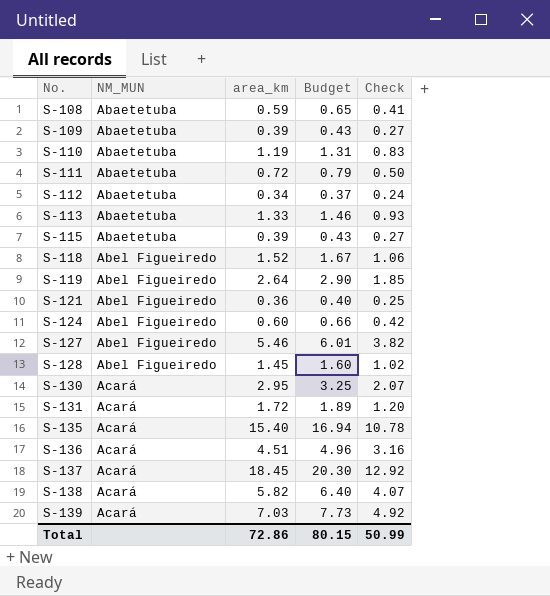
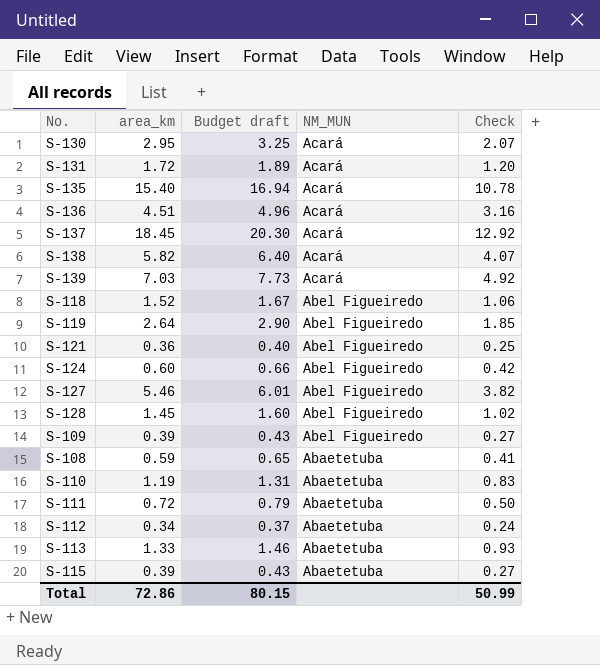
row order: No. ascending -> NM_MUN descending
column name: Budget -> Budget draft
column NM_MUN | position: 2 -> 4
S-109 | NM_MUN: Abaetetuba -> Abel Figueiredo

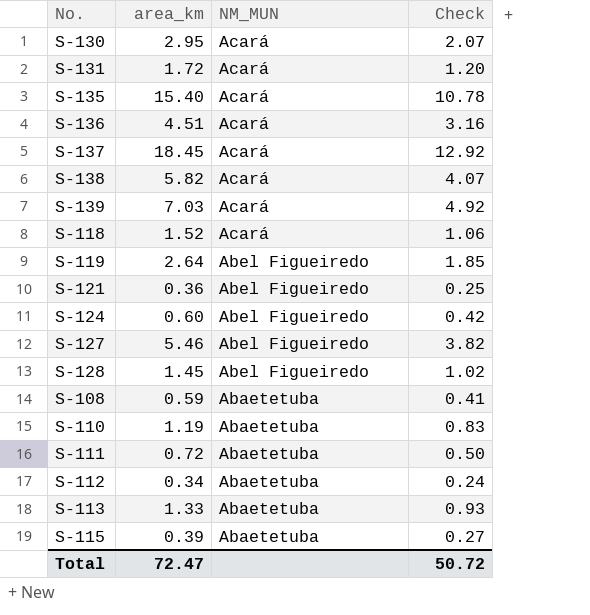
column Budget draft | formula: [area_km] * 1.1 -> none
row S-109: 0.39 | 0.43 | Abel Figueiredo | 0.27 -> none
S-118 | NM_MUN: Abel Figueiredo -> Acará
Total | area_km: 72.86 -> 72.47
Total | Check: 50.99 -> 50.72

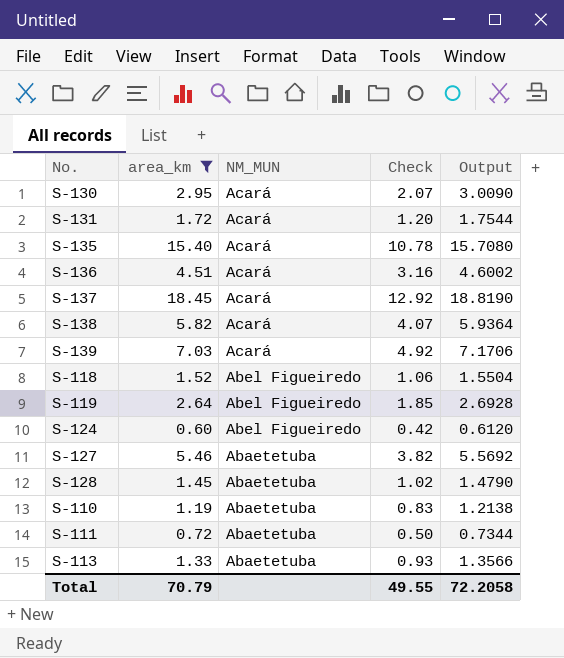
filter: none -> area_km >= 0.60
column Output | formula: none -> [area_km] * 1.02
S-118 | NM_MUN: Acará -> Abel Figueiredo
S-127 | NM_MUN: Abel Figueiredo -> Abaetetuba
S-128 | NM_MUN: Abel Figueiredo -> Abaetetuba
Total | area_km: 72.47 -> 70.79
Total | Check: 50.72 -> 49.55

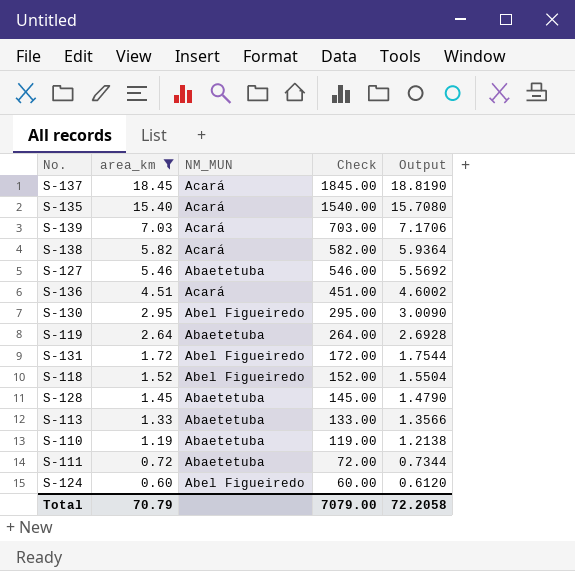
row order: NM_MUN descending -> area_km descending
column Check | formula: [area_km] * 0.7 -> [area_km] * 100
S-130 | NM_MUN: Acará -> Abel Figueiredo
S-119 | NM_MUN: Abel Figueiredo -> Abaetetuba
S-131 | NM_MUN: Acará -> Abel Figueiredo
Total | Check: 49.55 -> 7079.00

